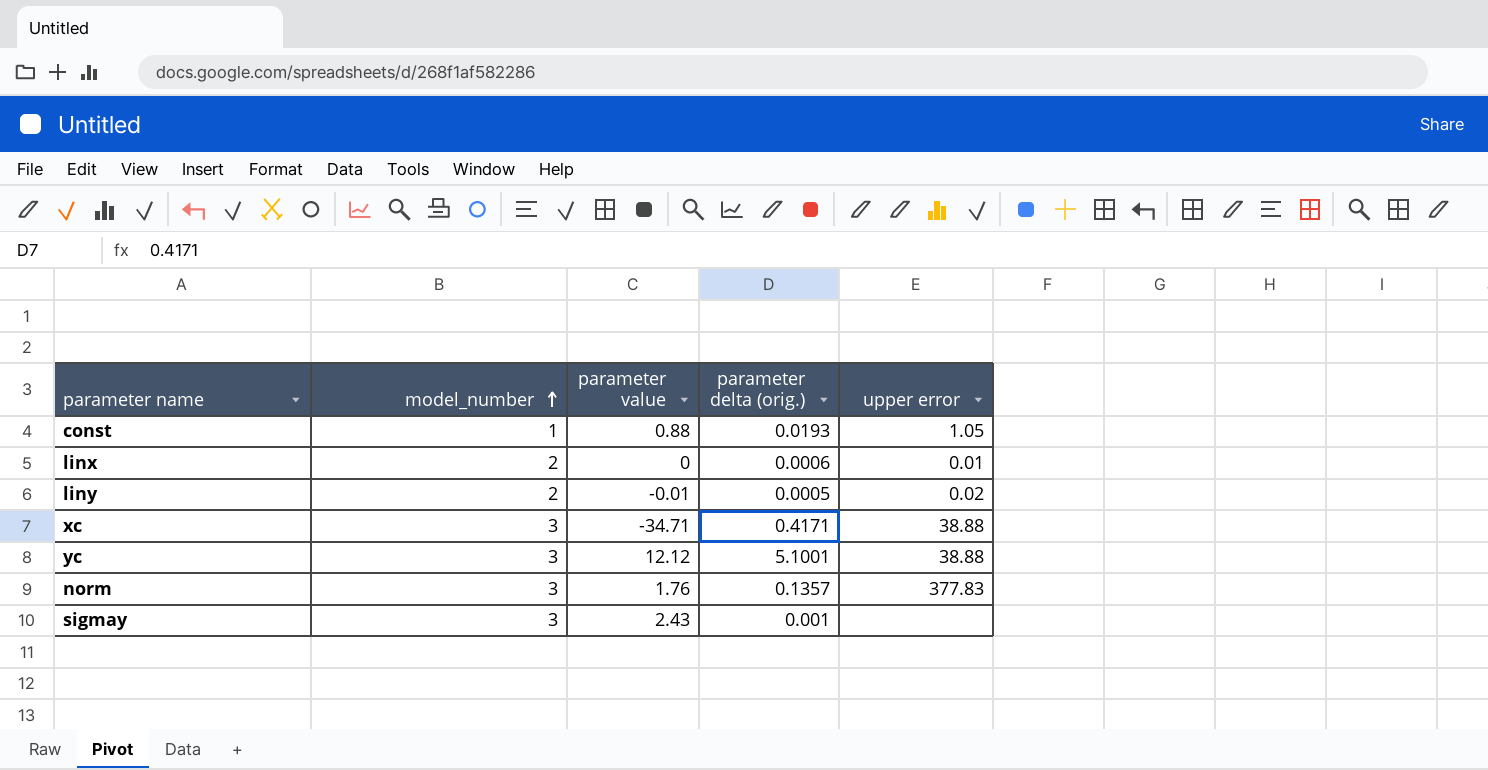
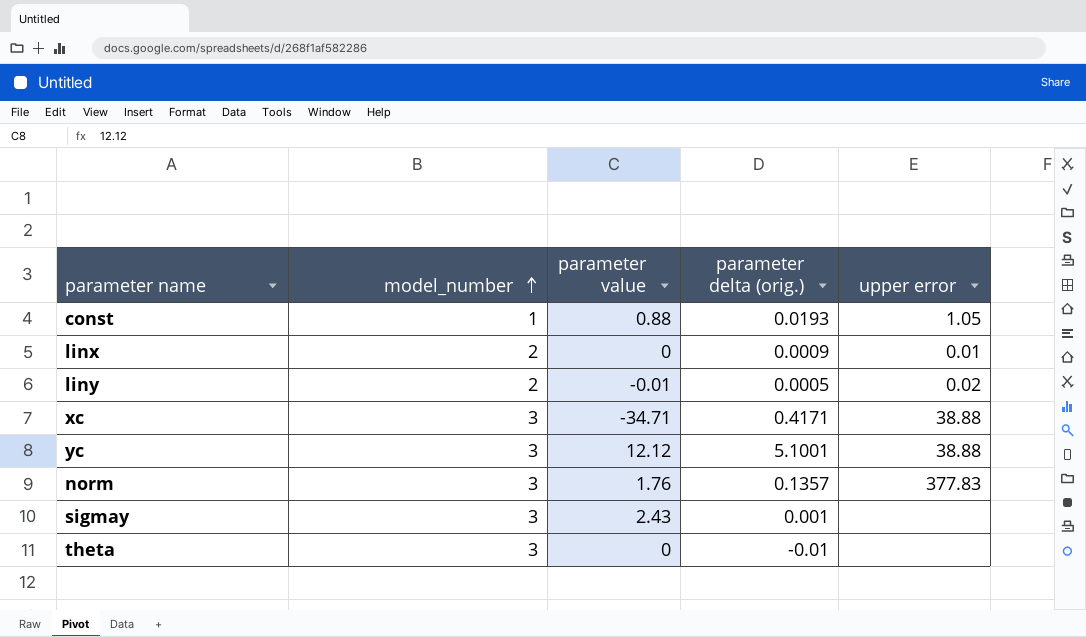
linx | parameter delta (orig.): 0.0006 -> 0.0009
row theta: none -> 3 | 0 | -0.01 | none

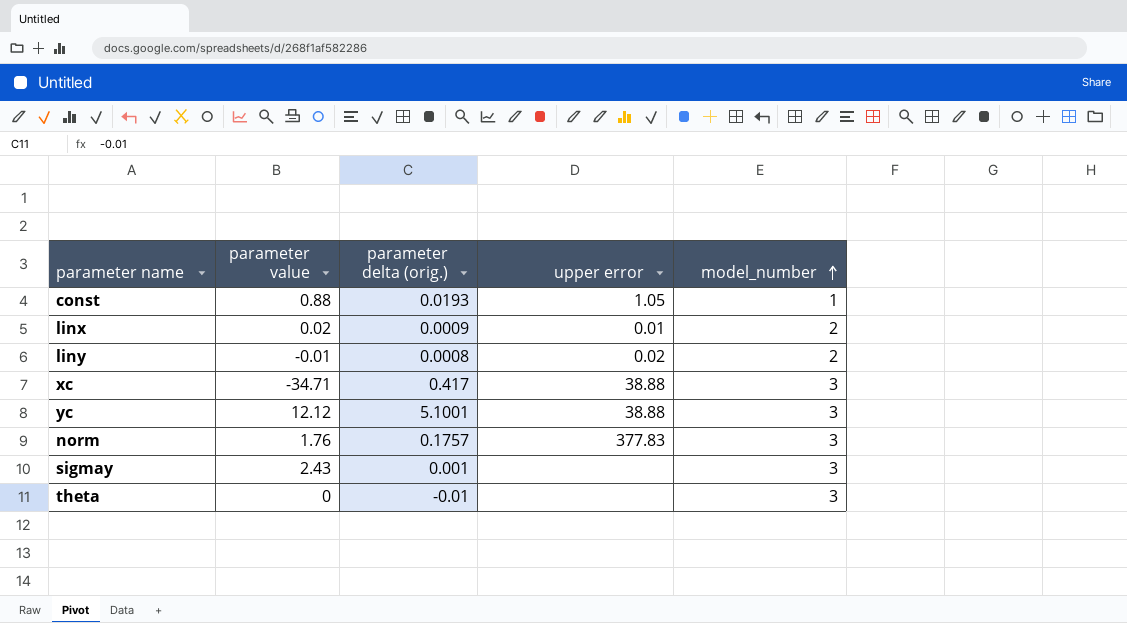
column model_number | position: 2 -> 5
linx | parameter value: 0 -> 0.02
liny | parameter delta (orig.): 0.0005 -> 0.0008
xc | parameter delta (orig.): 0.4171 -> 0.417
norm | parameter delta (orig.): 0.1357 -> 0.1757

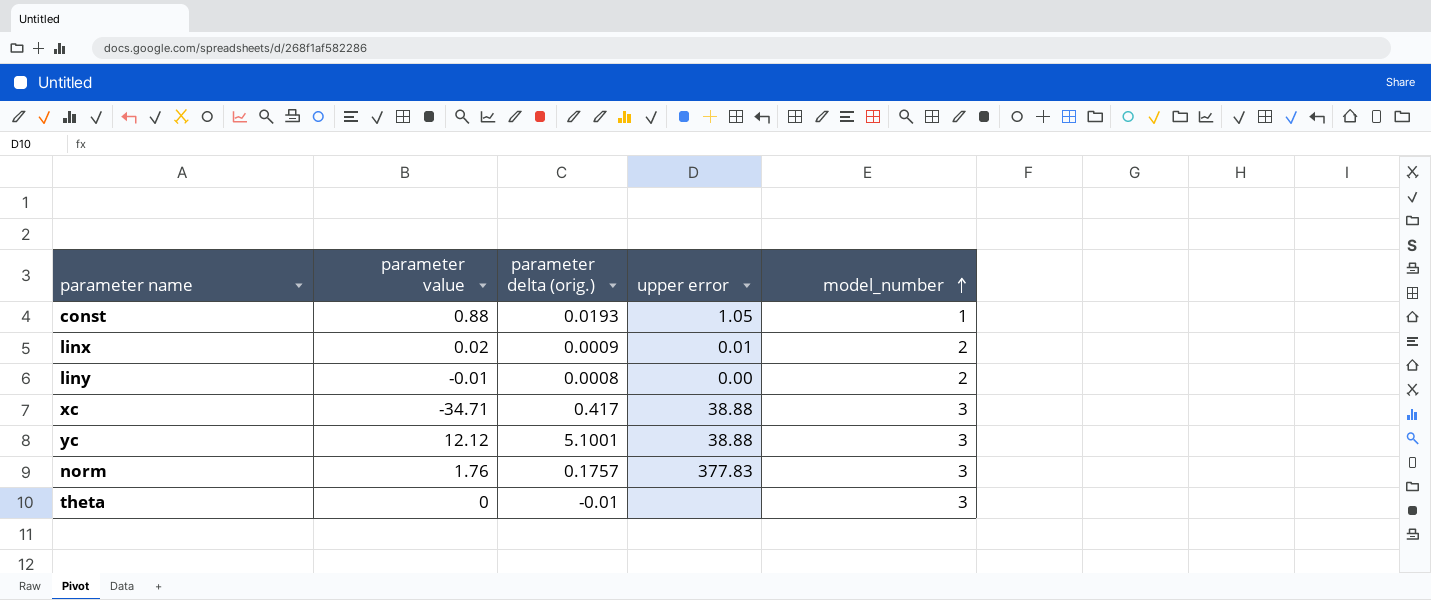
row sigmay: 2.43 | 0.001 | none | 3 -> none
liny | upper error: 0.02 -> 0.00

